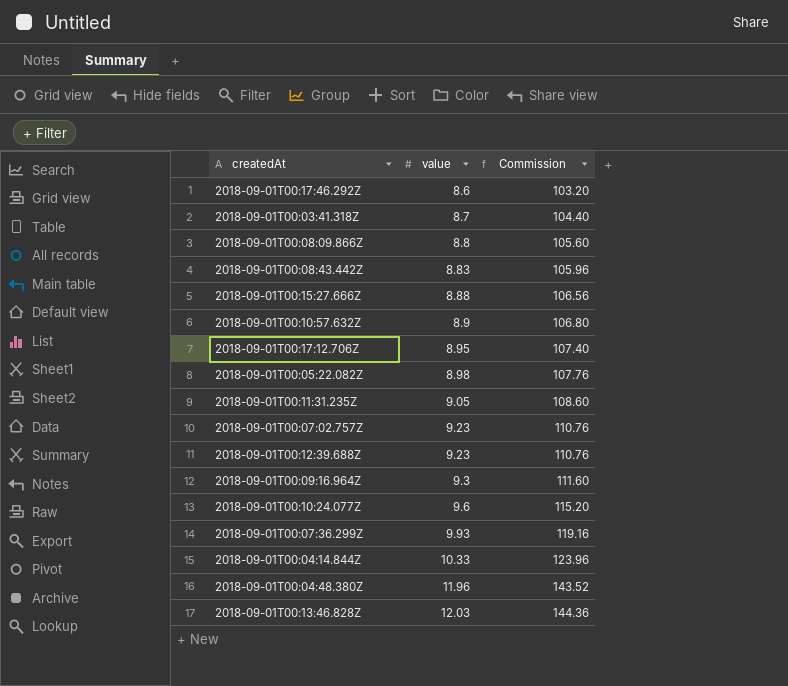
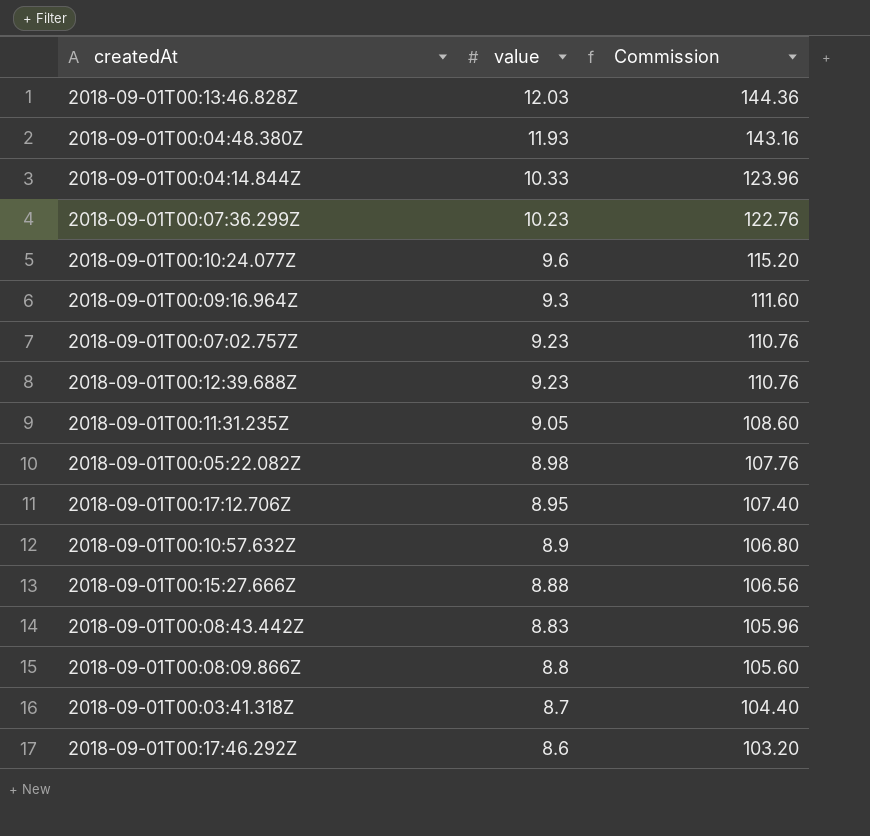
row order: value ascending -> value descending
2018-09-01T00:04:48.380Z | value: 11.96 -> 11.93
2018-09-01T00:04:48.380Z | Commission: 143.52 -> 143.16
2018-09-01T00:07:36.299Z | value: 9.93 -> 10.23
2018-09-01T00:07:36.299Z | Commission: 119.16 -> 122.76

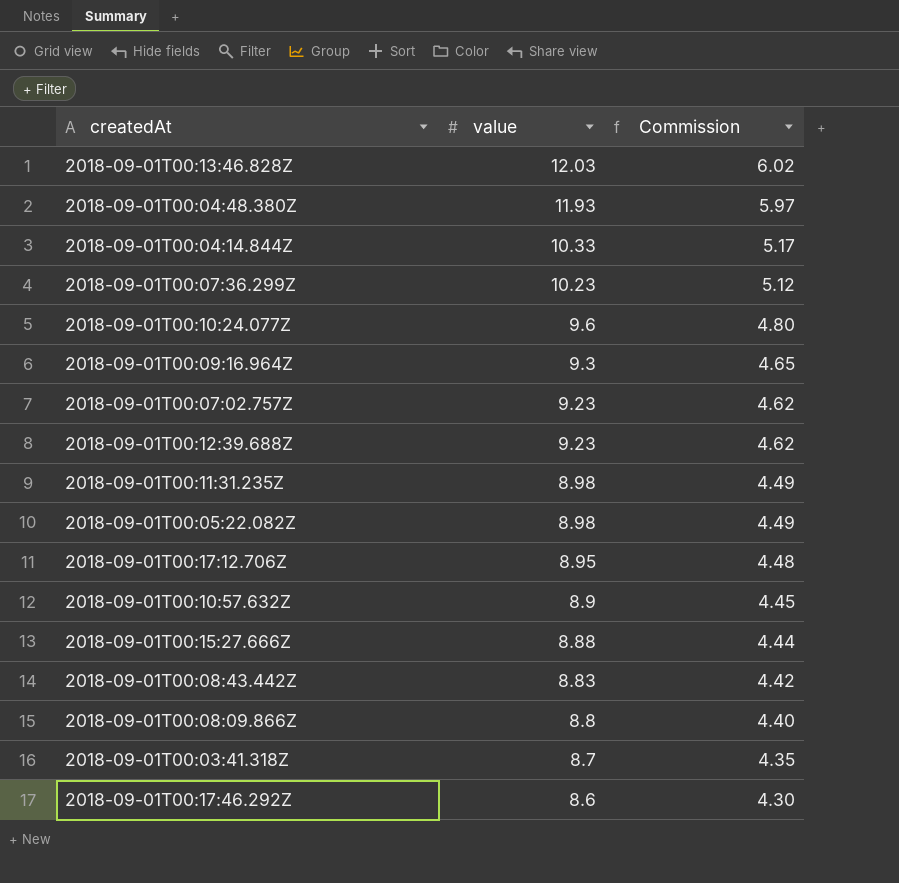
column Commission | formula: [value] * 12 -> [value] * 0.5
2018-09-01T00:11:31.235Z | value: 9.05 -> 8.98

